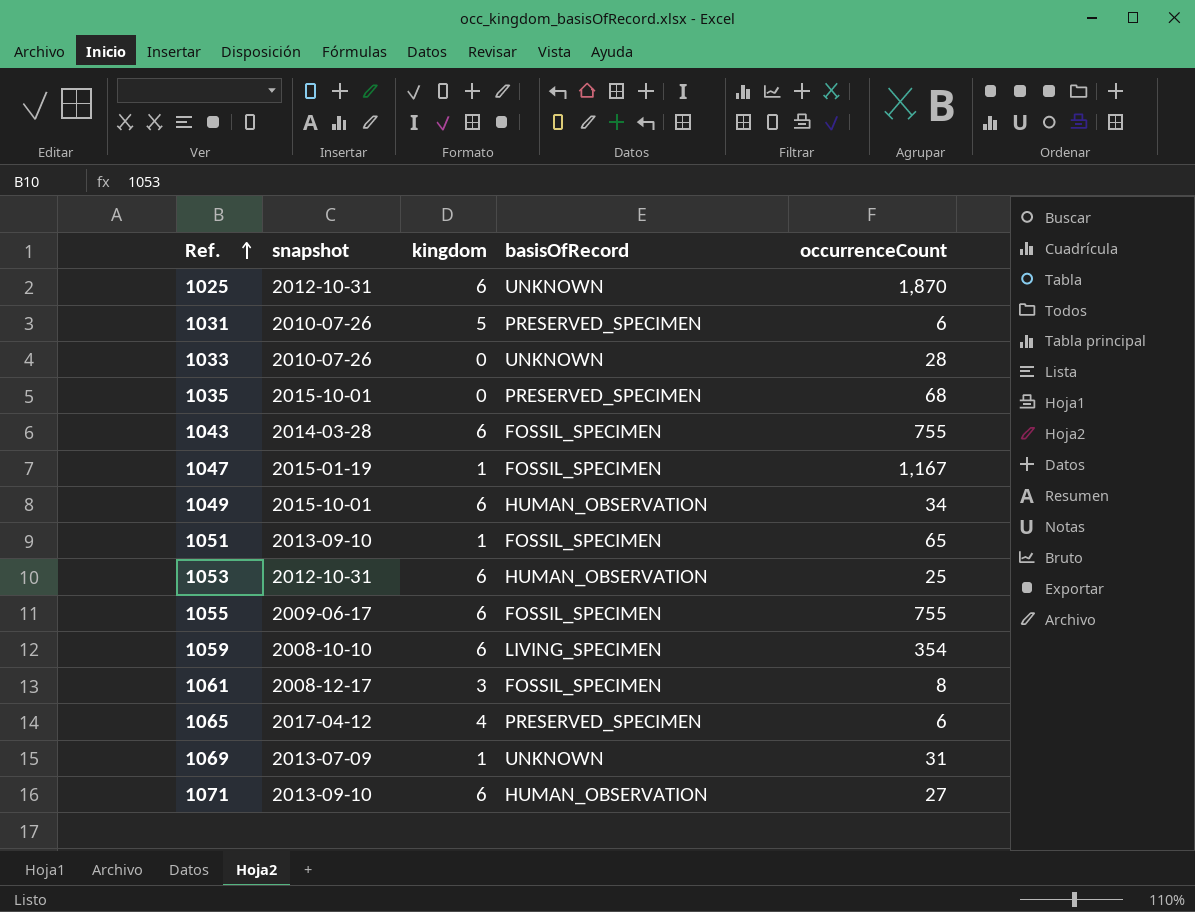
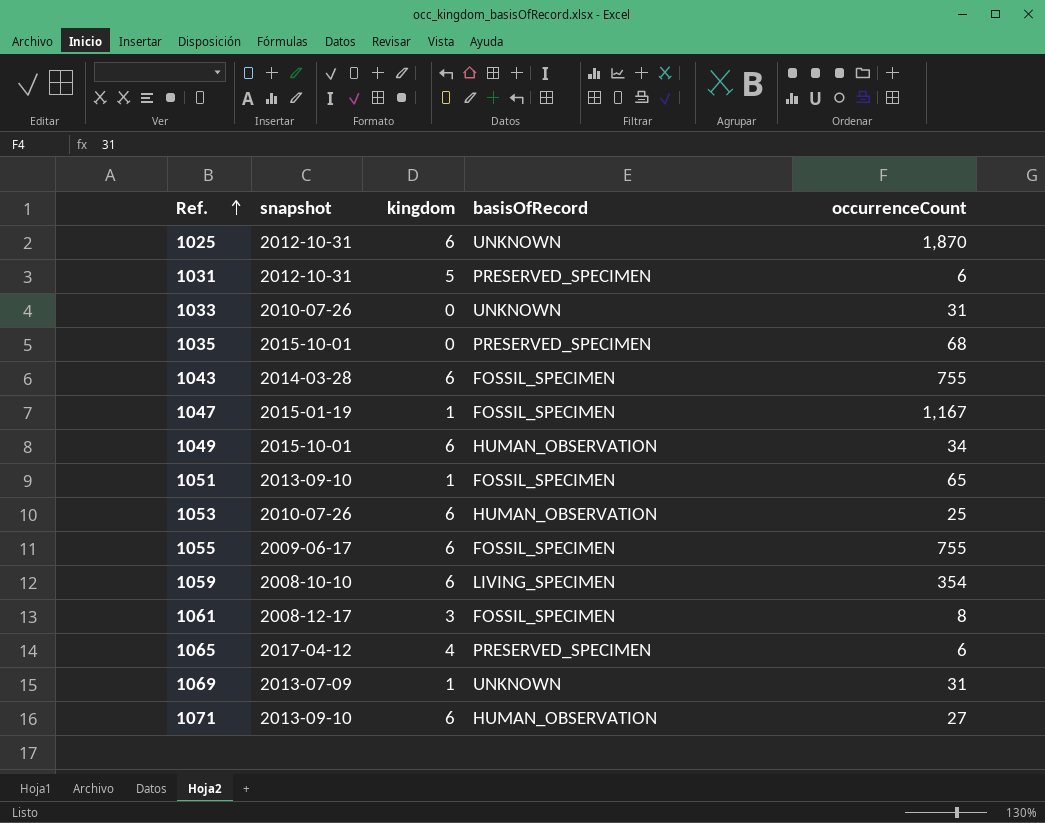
1031 | snapshot: 2010-07-26 -> 2012-10-31
1033 | occurrenceCount: 28 -> 31
1053 | snapshot: 2012-10-31 -> 2010-07-26

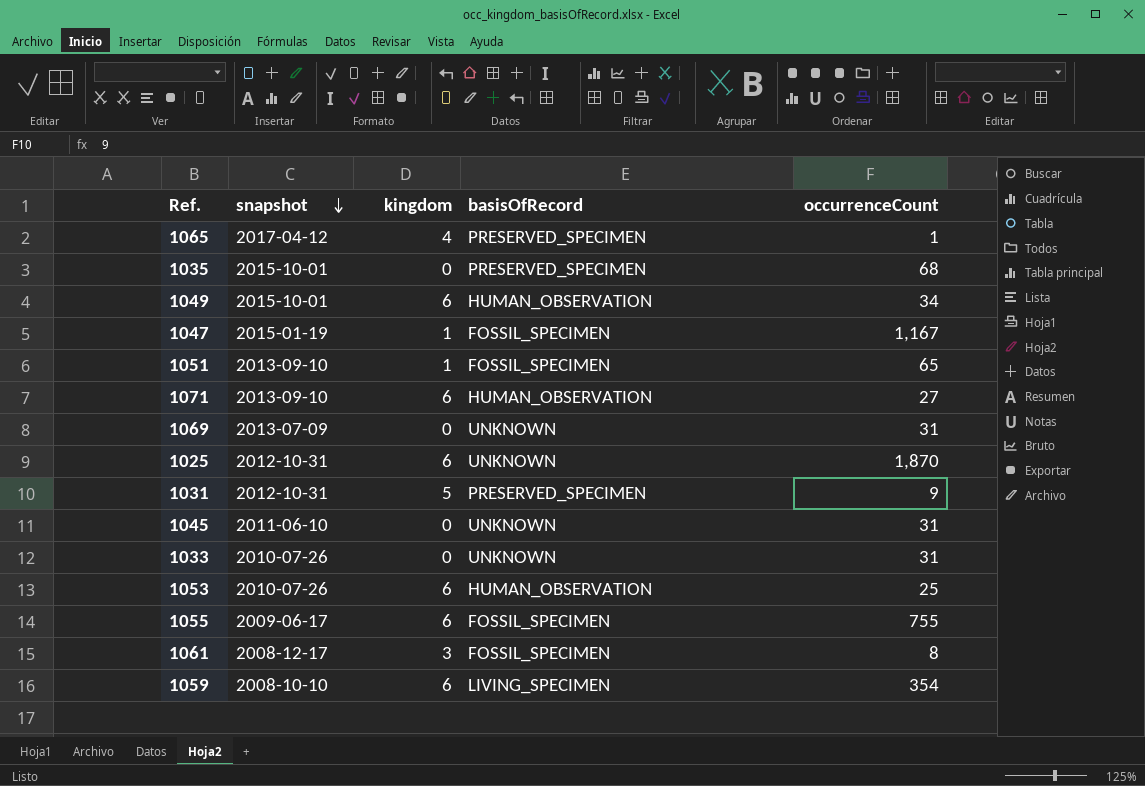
row order: Ref. ascending -> snapshot descending
row 1043: 2014-03-28 | 6 | FOSSIL_SPECIMEN | 755 -> none
1065 | occurrenceCount: 6 -> 1
1069 | kingdom: 1 -> 0
1031 | occurrenceCount: 6 -> 9
row 1045: none -> 2011-06-10 | 0 | UNKNOWN | 31

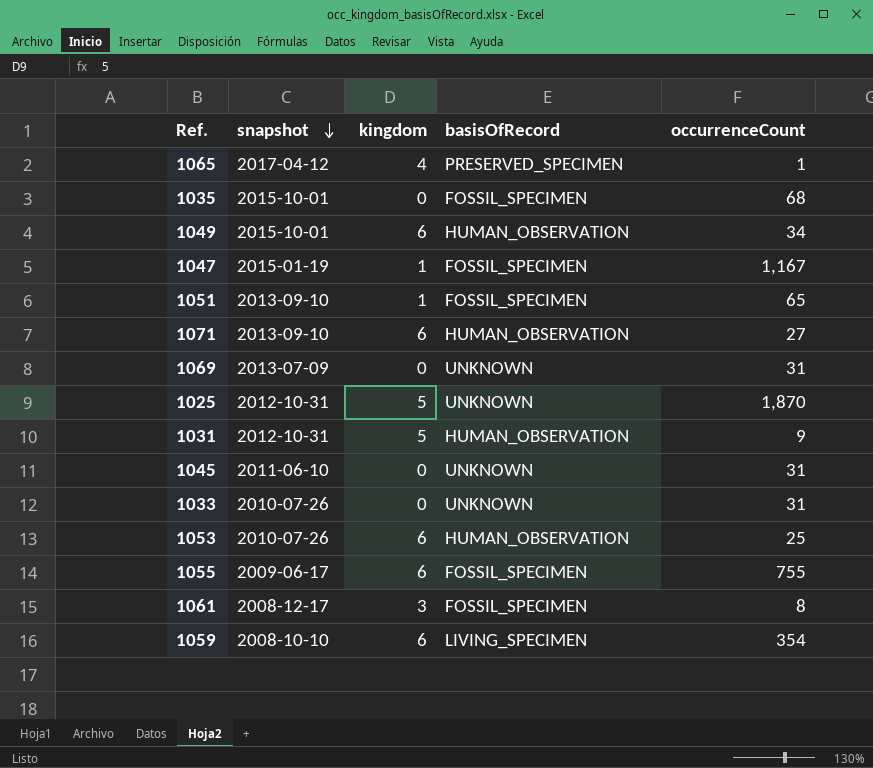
1035 | basisOfRecord: PRESERVED_SPECIMEN -> FOSSIL_SPECIMEN
1025 | kingdom: 6 -> 5
1031 | basisOfRecord: PRESERVED_SPECIMEN -> HUMAN_OBSERVATION

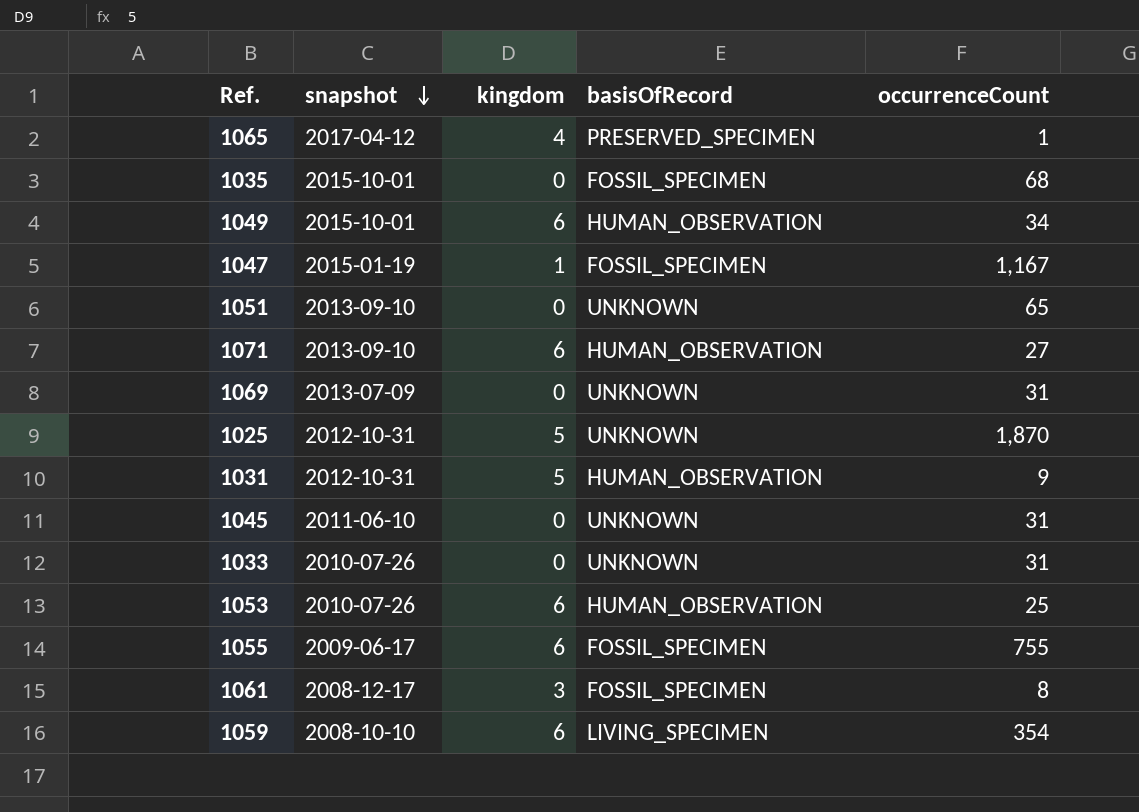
1051 | kingdom: 1 -> 0
1051 | basisOfRecord: FOSSIL_SPECIMEN -> UNKNOWN

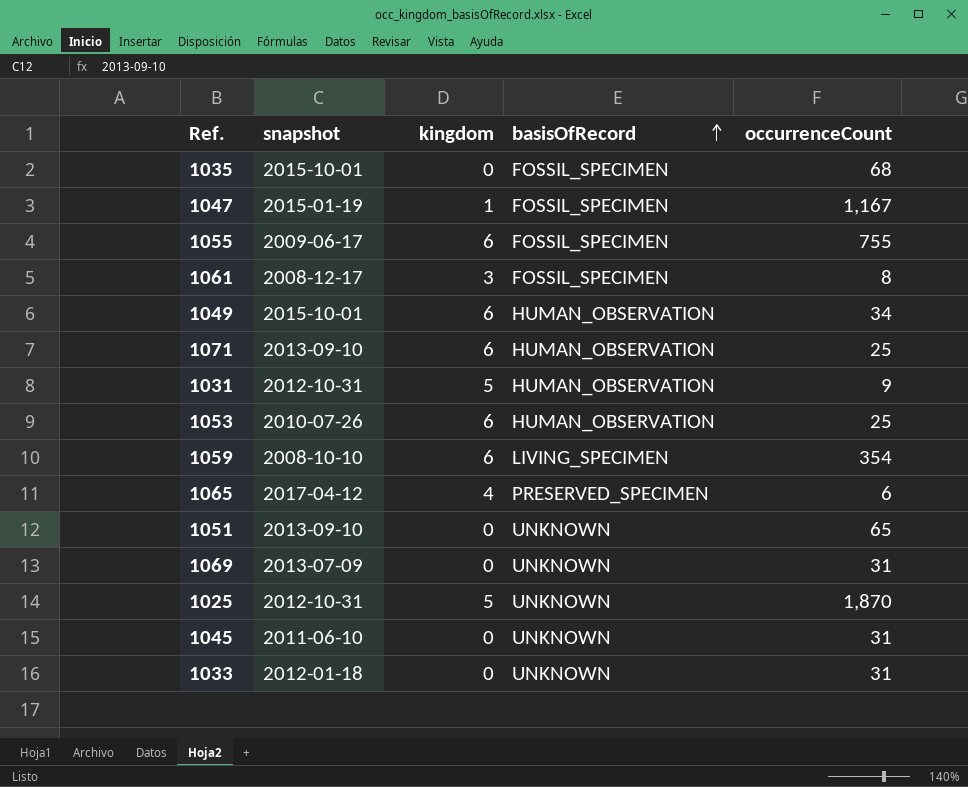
row order: snapshot descending -> basisOfRecord ascending
1071 | occurrenceCount: 27 -> 25
1065 | occurrenceCount: 1 -> 6
1033 | snapshot: 2010-07-26 -> 2012-01-18

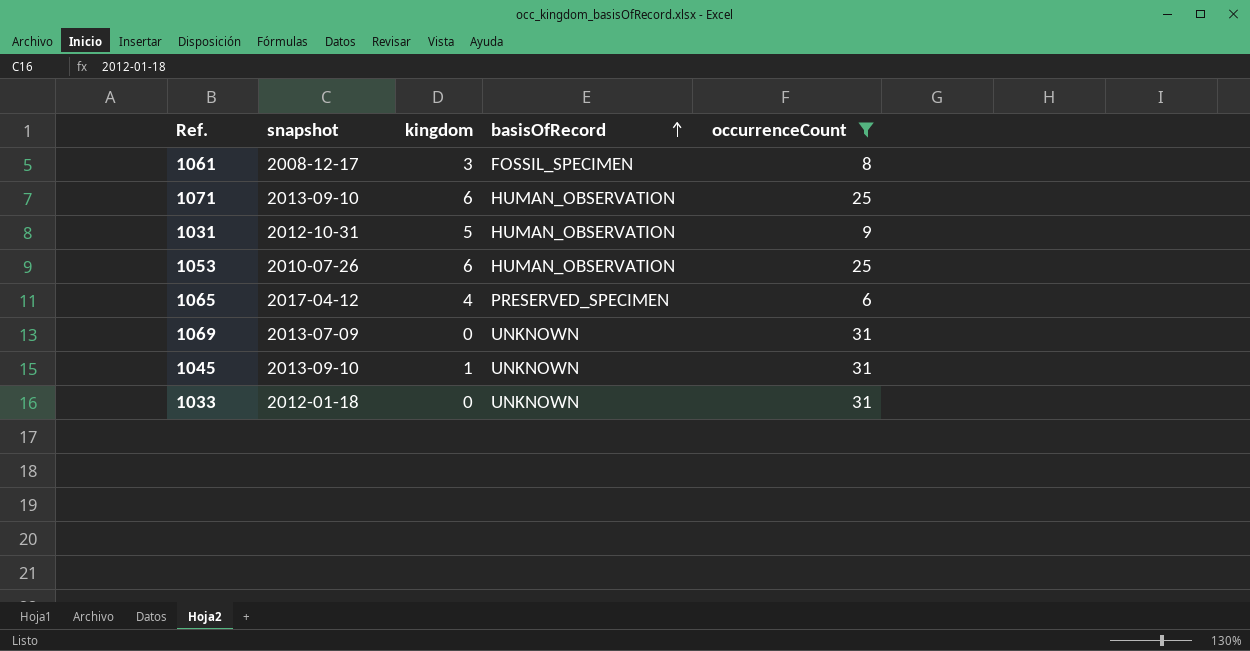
filter: none -> occurrenceCount <= 31
1045 | snapshot: 2011-06-10 -> 2013-09-10
1045 | kingdom: 0 -> 1

